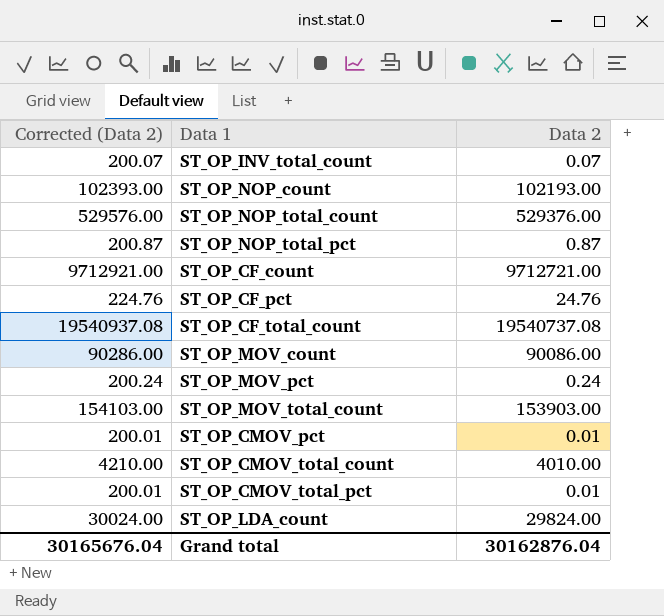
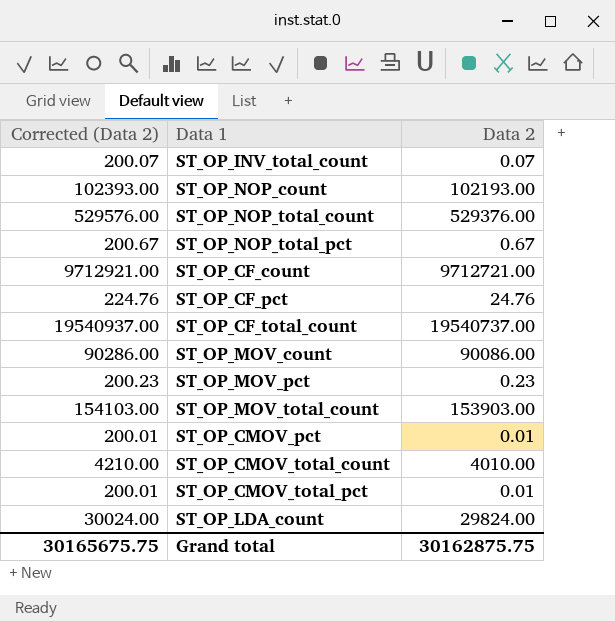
ST_OP_NOP_total_pct | Corrected (Data 2): 200.87 -> 200.67
ST_OP_NOP_total_pct | Data 2: 0.87 -> 0.67
ST_OP_CF_total_count | Corrected (Data 2): 19540937.08 -> 19540937.00
ST_OP_CF_total_count | Data 2: 19540737.08 -> 19540737.00
ST_OP_MOV_pct | Corrected (Data 2): 200.24 -> 200.23
ST_OP_MOV_pct | Data 2: 0.24 -> 0.23
Grand total | Corrected (Data 2): 30165676.04 -> 30165675.75
Grand total | Data 2: 30162876.04 -> 30162875.75

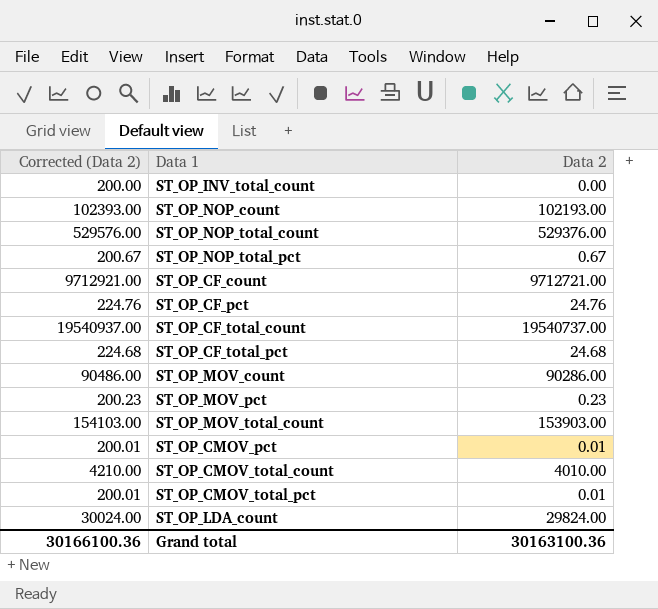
ST_OP_INV_total_count | Corrected (Data 2): 200.07 -> 200.00
ST_OP_INV_total_count | Data 2: 0.07 -> 0.00
row ST_OP_CF_total_pct: none -> 224.68 | 24.68
ST_OP_MOV_count | Corrected (Data 2): 90286.00 -> 90486.00
ST_OP_MOV_count | Data 2: 90086.00 -> 90286.00
Grand total | Corrected (Data 2): 30165675.75 -> 30166100.36
Grand total | Data 2: 30162875.75 -> 30163100.36

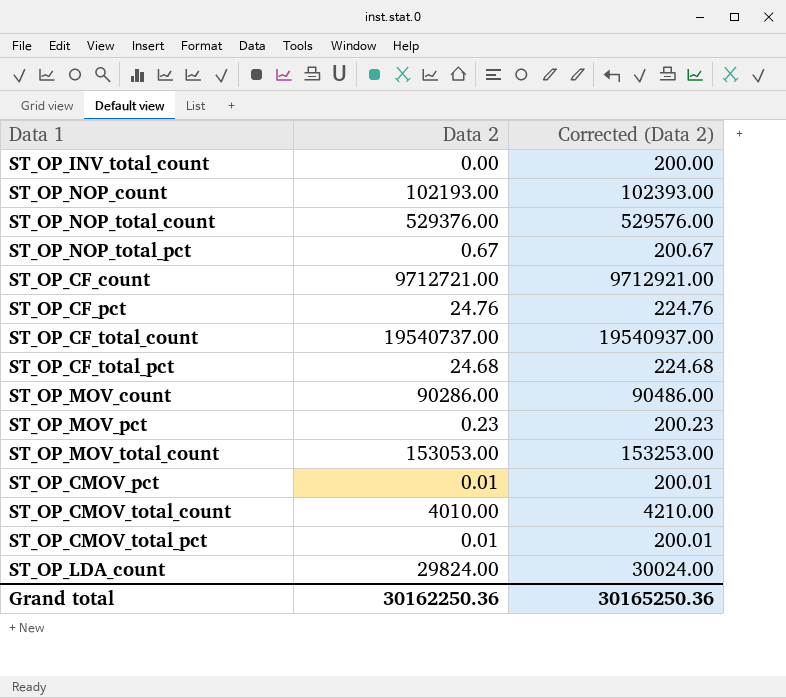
column Corrected (Data 2) | position: 1 -> 3
ST_OP_MOV_total_count | Data 2: 153903.00 -> 153053.00
ST_OP_MOV_total_count | Corrected (Data 2): 154103.00 -> 153253.00
Grand total | Data 2: 30163100.36 -> 30162250.36
Grand total | Corrected (Data 2): 30166100.36 -> 30165250.36

